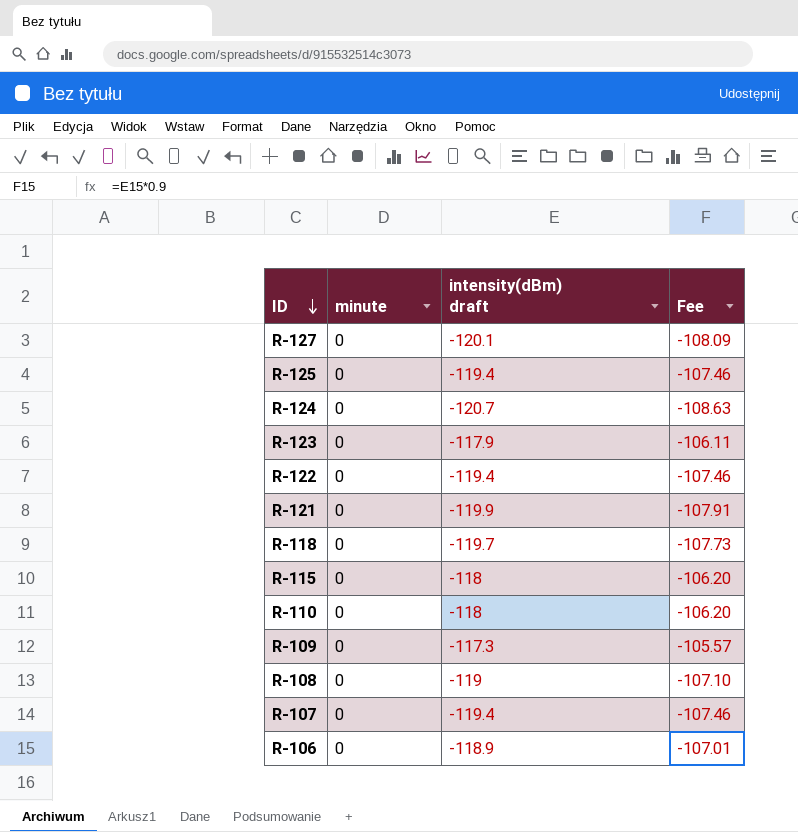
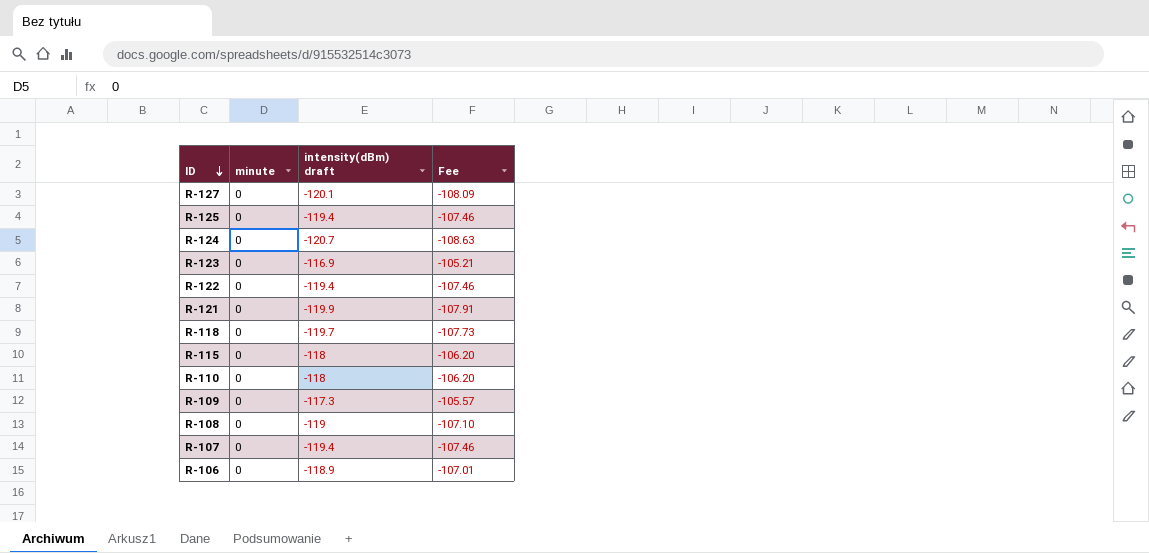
R-123 | intensity(dBm) draft: -117.9 -> -116.9
R-123 | Fee: -106.11 -> -105.21

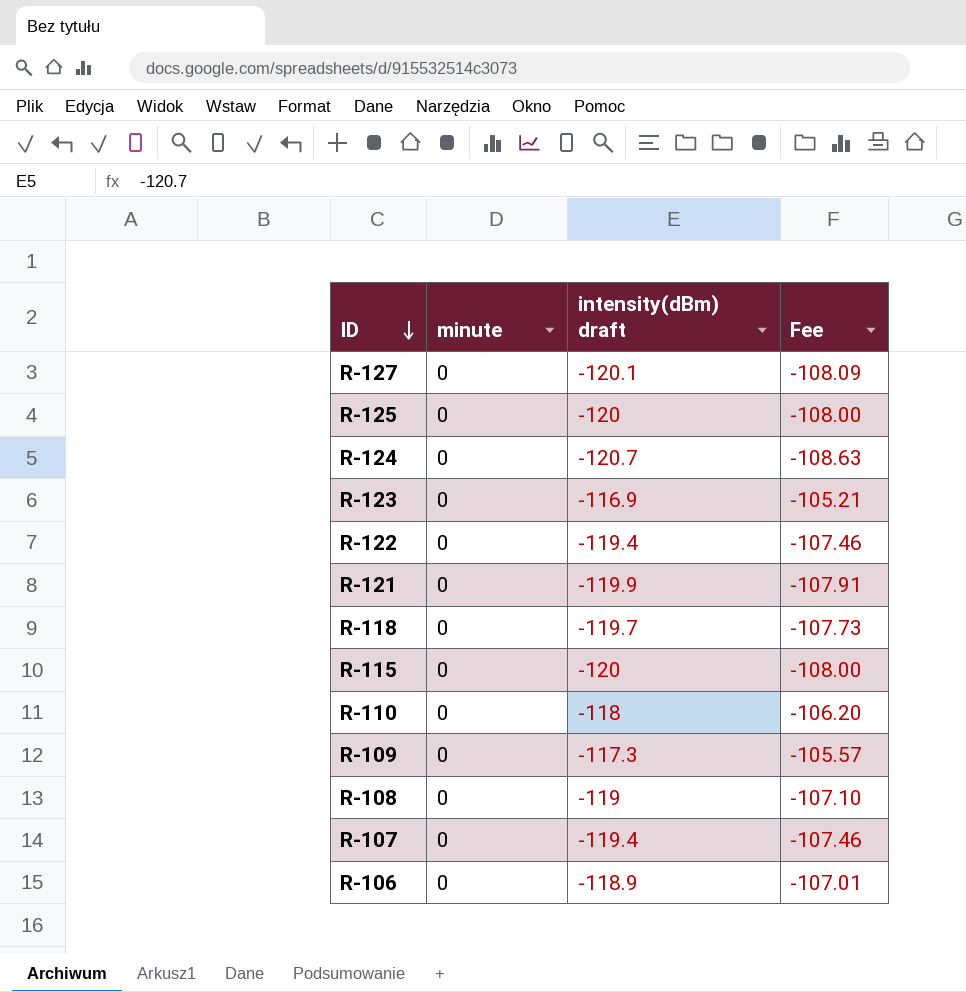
R-125 | intensity(dBm) draft: -119.4 -> -120
R-125 | Fee: -107.46 -> -108.00
R-115 | intensity(dBm) draft: -118 -> -120
R-115 | Fee: -106.20 -> -108.00

